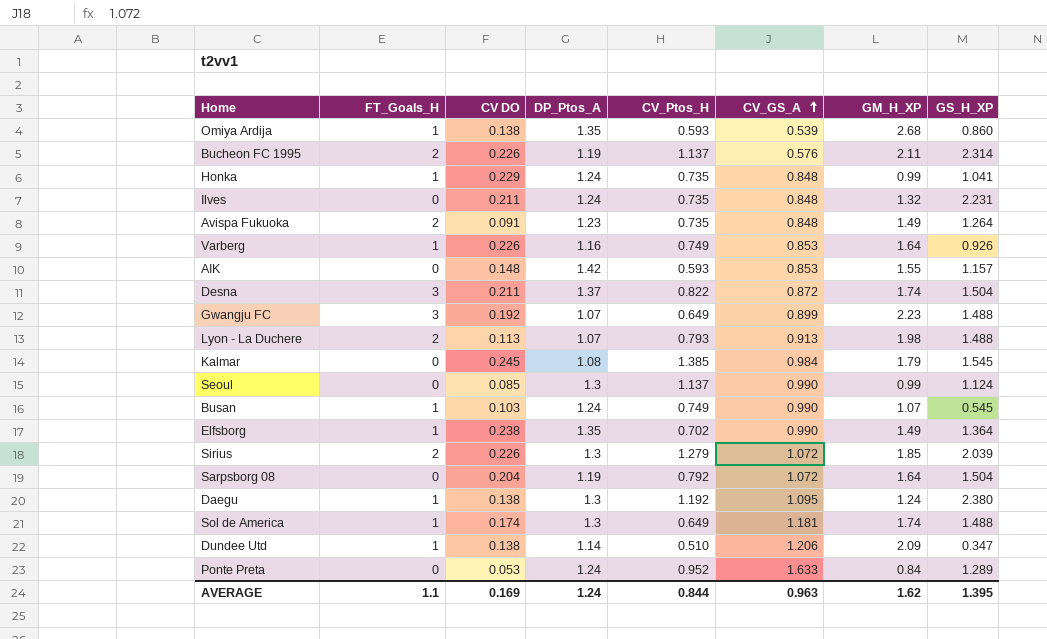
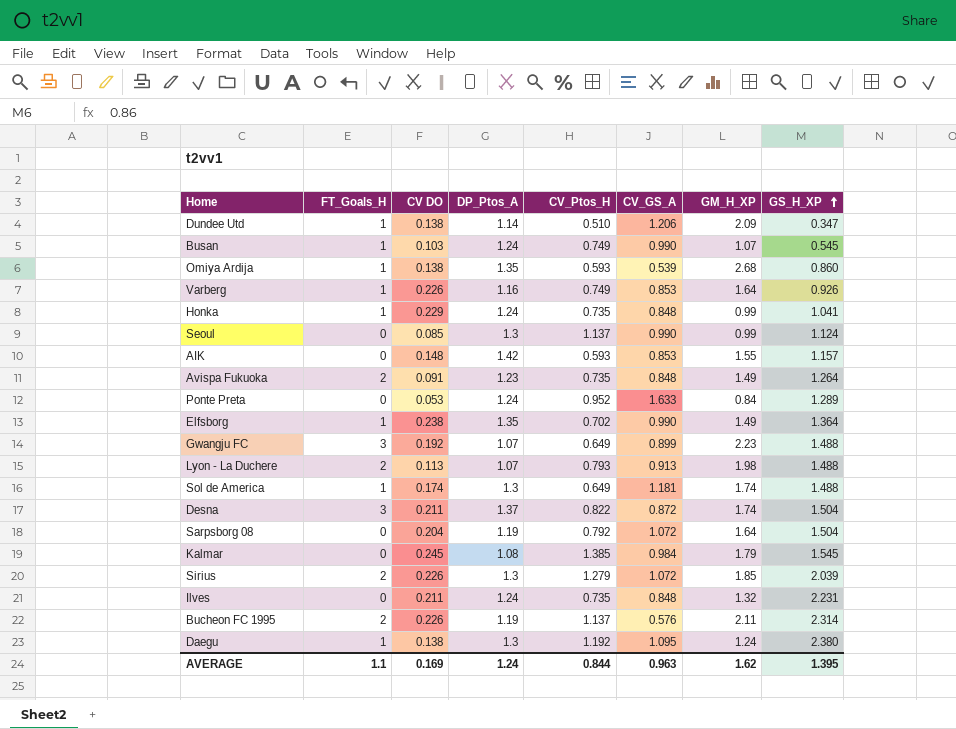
row order: CV_GS_A ascending -> GS_H_XP ascending

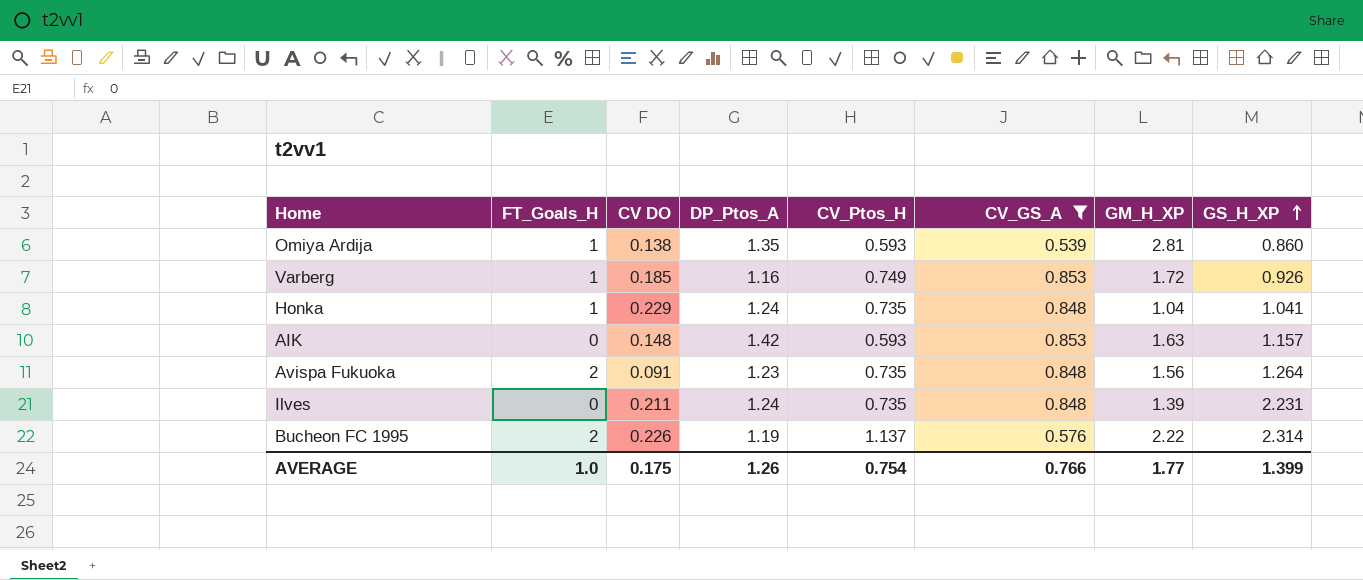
filter: none -> CV_GS_A <= 0.853
Omiya Ardija | GM_H_XP: 2.68 -> 2.81
Varberg | CV DO: 0.226 -> 0.185
Varberg | GM_H_XP: 1.64 -> 1.72
Honka | GM_H_XP: 0.99 -> 1.04
AIK | GM_H_XP: 1.55 -> 1.63
Avispa Fukuoka | GM_H_XP: 1.49 -> 1.56
Ilves | GM_H_XP: 1.32 -> 1.39
Bucheon FC 1995 | GM_H_XP: 2.11 -> 2.22
AVERAGE | FT_Goals_H: 1.1 -> 1.0
AVERAGE | CV DO: 0.169 -> 0.175
AVERAGE | DP_Ptos_A: 1.24 -> 1.26
AVERAGE | CV_Ptos_H: 0.844 -> 0.754
AVERAGE | CV_GS_A: 0.963 -> 0.766
AVERAGE | GM_H_XP: 1.62 -> 1.77
AVERAGE | GS_H_XP: 1.395 -> 1.399

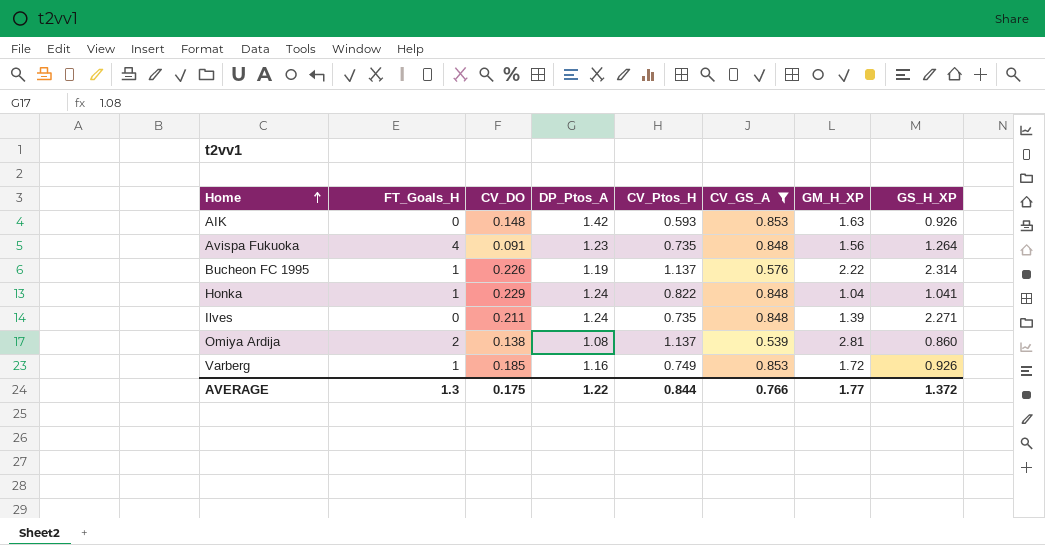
row order: GS_H_XP ascending -> Home ascending
column name: CV DO -> CV_DO
AIK | GS_H_XP: 1.157 -> 0.926
Avispa Fukuoka | FT_Goals_H: 2 -> 4
Bucheon FC 1995 | FT_Goals_H: 2 -> 1
Honka | CV_Ptos_H: 0.735 -> 0.822
Ilves | GS_H_XP: 2.231 -> 2.271
Omiya Ardija | FT_Goals_H: 1 -> 2
Omiya Ardija | DP_Ptos_A: 1.35 -> 1.08
Omiya Ardija | CV_Ptos_H: 0.593 -> 1.137
AVERAGE | FT_Goals_H: 1.0 -> 1.3
AVERAGE | DP_Ptos_A: 1.26 -> 1.22
AVERAGE | CV_Ptos_H: 0.754 -> 0.844
AVERAGE | GS_H_XP: 1.399 -> 1.372

